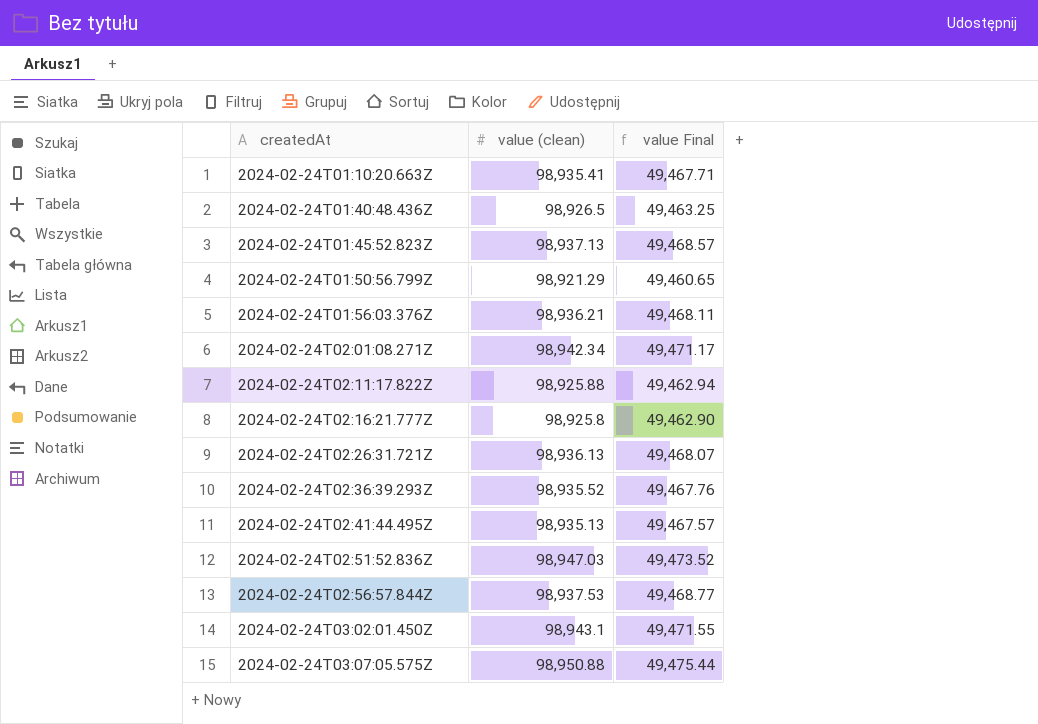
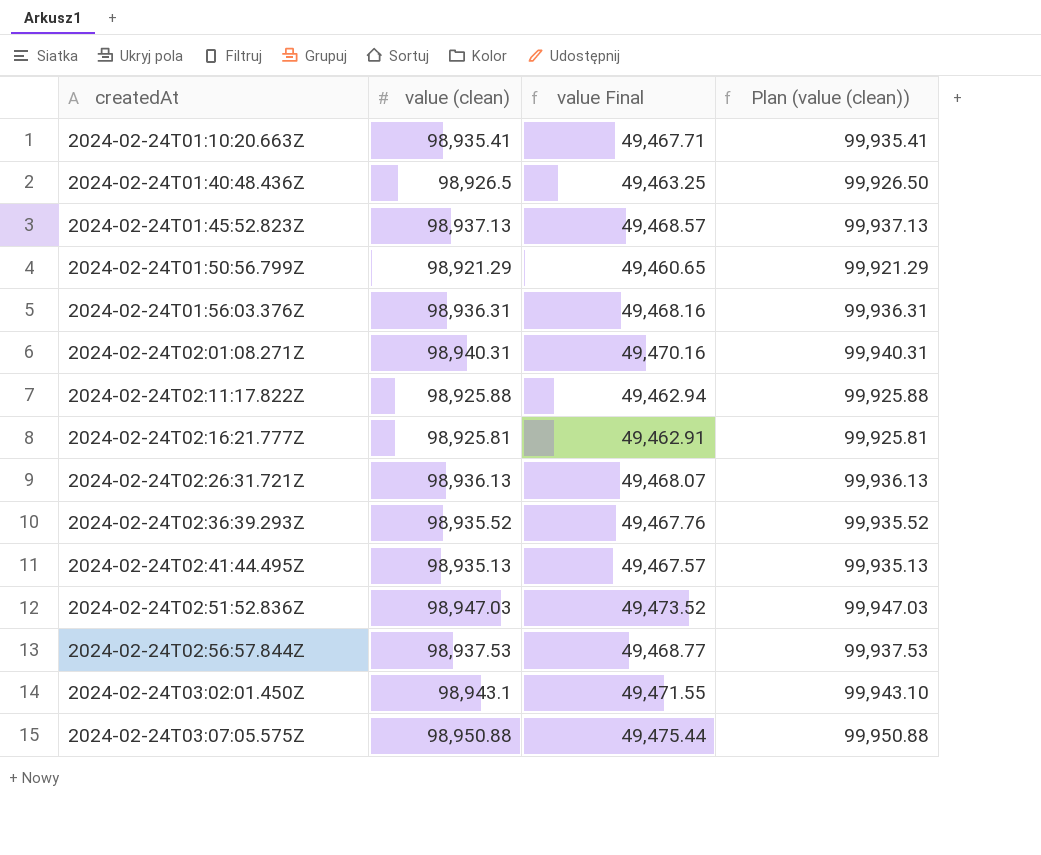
column Plan (value (clean)) | formula: none -> [value (clean)] + 1000
2024-02-24T01:56:03.376Z | value (clean): 98,936.21 -> 98,936.31
2024-02-24T01:56:03.376Z | value Final: 49,468.11 -> 49,468.16
2024-02-24T02:01:08.271Z | value (clean): 98,942.34 -> 98,940.31
2024-02-24T02:01:08.271Z | value Final: 49,471.17 -> 49,470.16
2024-02-24T02:16:21.777Z | value (clean): 98,925.8 -> 98,925.81
2024-02-24T02:16:21.777Z | value Final: 49,462.90 -> 49,462.91

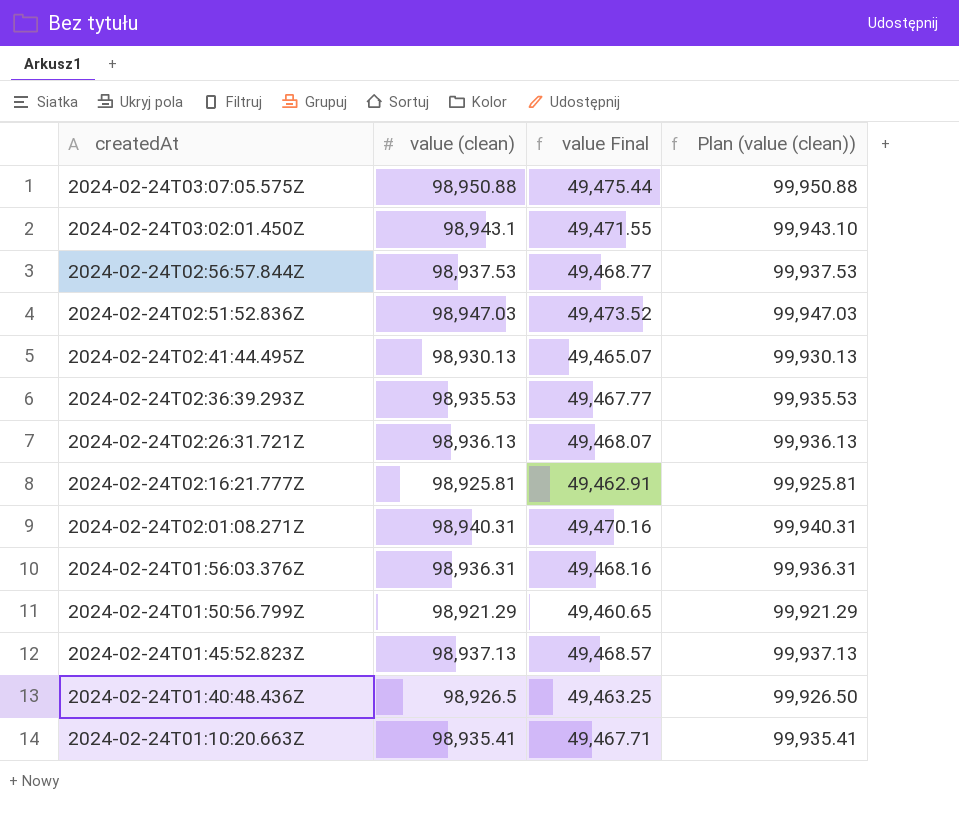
row order: createdAt ascending -> createdAt descending
row 2024-02-24T02:11:17.822Z: 98,925.88 | 49,462.94 | 99,925.88 -> none
2024-02-24T02:41:44.495Z | value (clean): 98,935.13 -> 98,930.13
2024-02-24T02:41:44.495Z | value Final: 49,467.57 -> 49,465.07
2024-02-24T02:41:44.495Z | Plan (value (clean)): 99,935.13 -> 99,930.13
2024-02-24T02:36:39.293Z | value (clean): 98,935.52 -> 98,935.53
2024-02-24T02:36:39.293Z | value Final: 49,467.76 -> 49,467.77
2024-02-24T02:36:39.293Z | Plan (value (clean)): 99,935.52 -> 99,935.53

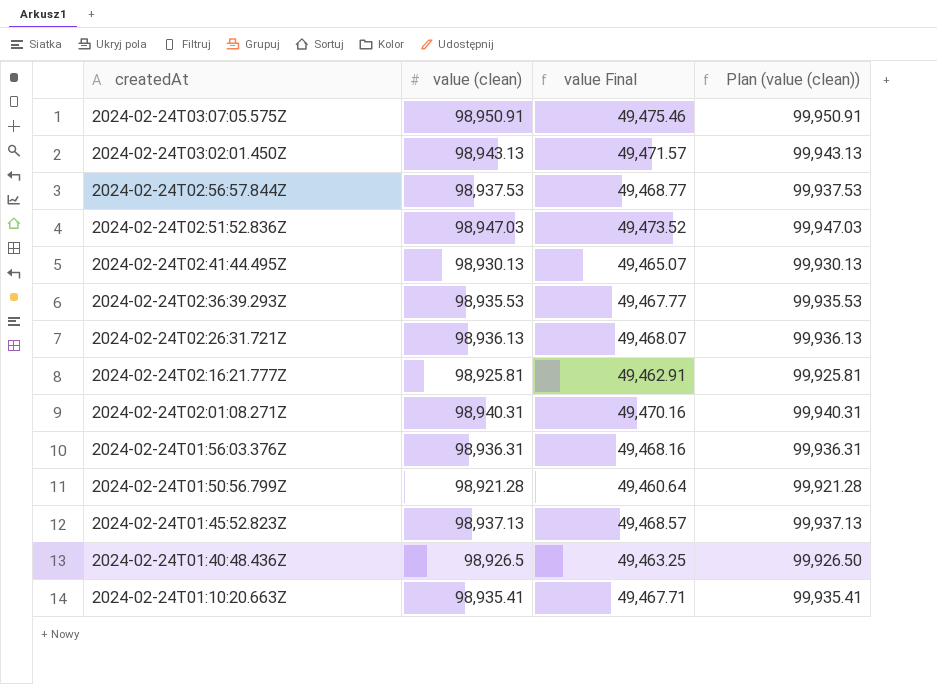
2024-02-24T03:07:05.575Z | value (clean): 98,950.88 -> 98,950.91
2024-02-24T03:07:05.575Z | value Final: 49,475.44 -> 49,475.46
2024-02-24T03:07:05.575Z | Plan (value (clean)): 99,950.88 -> 99,950.91
2024-02-24T03:02:01.450Z | value (clean): 98,943.1 -> 98,943.13
2024-02-24T03:02:01.450Z | value Final: 49,471.55 -> 49,471.57
2024-02-24T03:02:01.450Z | Plan (value (clean)): 99,943.10 -> 99,943.13
2024-02-24T01:50:56.799Z | value (clean): 98,921.29 -> 98,921.28
2024-02-24T01:50:56.799Z | value Final: 49,460.65 -> 49,460.64
2024-02-24T01:50:56.799Z | Plan (value (clean)): 99,921.29 -> 99,921.28

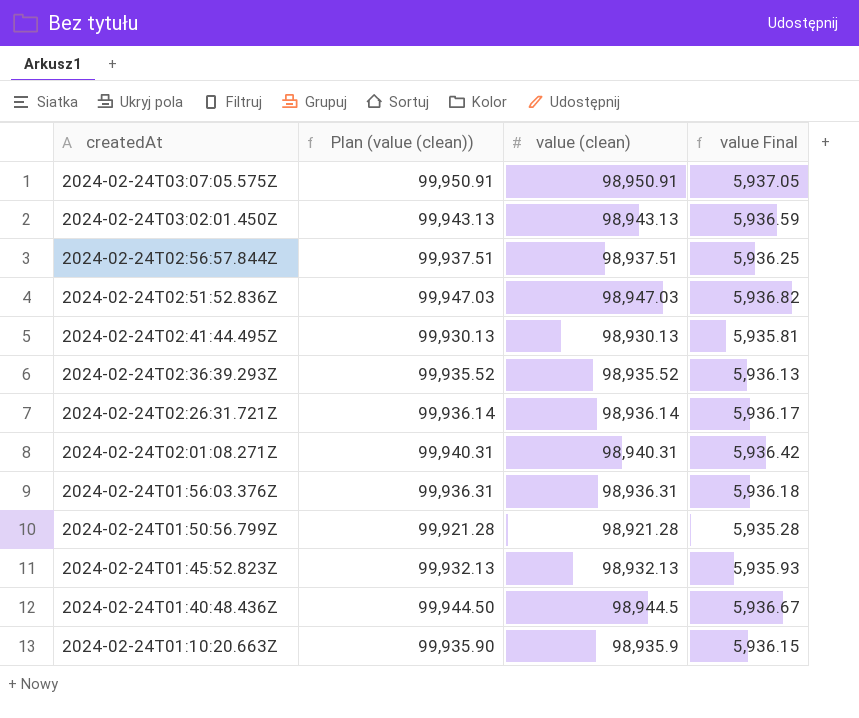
column Plan (value (clean)) | position: 4 -> 2
column value Final | formula: [value (clean)] * 0.5 -> [value (clean)] * 0.06
row 2024-02-24T02:16:21.777Z: 98,925.81 | 49,462.91 | 99,925.81 -> none
2024-02-24T02:56:57.844Z | Plan (value (clean)): 99,937.53 -> 99,937.51
2024-02-24T02:56:57.844Z | value (clean): 98,937.53 -> 98,937.51
2024-02-24T02:36:39.293Z | Plan (value (clean)): 99,935.53 -> 99,935.52
2024-02-24T02:36:39.293Z | value (clean): 98,935.53 -> 98,935.52
2024-02-24T02:26:31.721Z | Plan (value (clean)): 99,936.13 -> 99,936.14
2024-02-24T02:26:31.721Z | value (clean): 98,936.13 -> 98,936.14
2024-02-24T01:45:52.823Z | Plan (value (clean)): 99,937.13 -> 99,932.13
2024-02-24T01:45:52.823Z | value (clean): 98,937.13 -> 98,932.13
2024-02-24T01:40:48.436Z | Plan (value (clean)): 99,926.50 -> 99,944.50
2024-02-24T01:40:48.436Z | value (clean): 98,926.5 -> 98,944.5
2024-02-24T01:10:20.663Z | Plan (value (clean)): 99,935.41 -> 99,935.90
2024-02-24T01:10:20.663Z | value (clean): 98,935.41 -> 98,935.9

